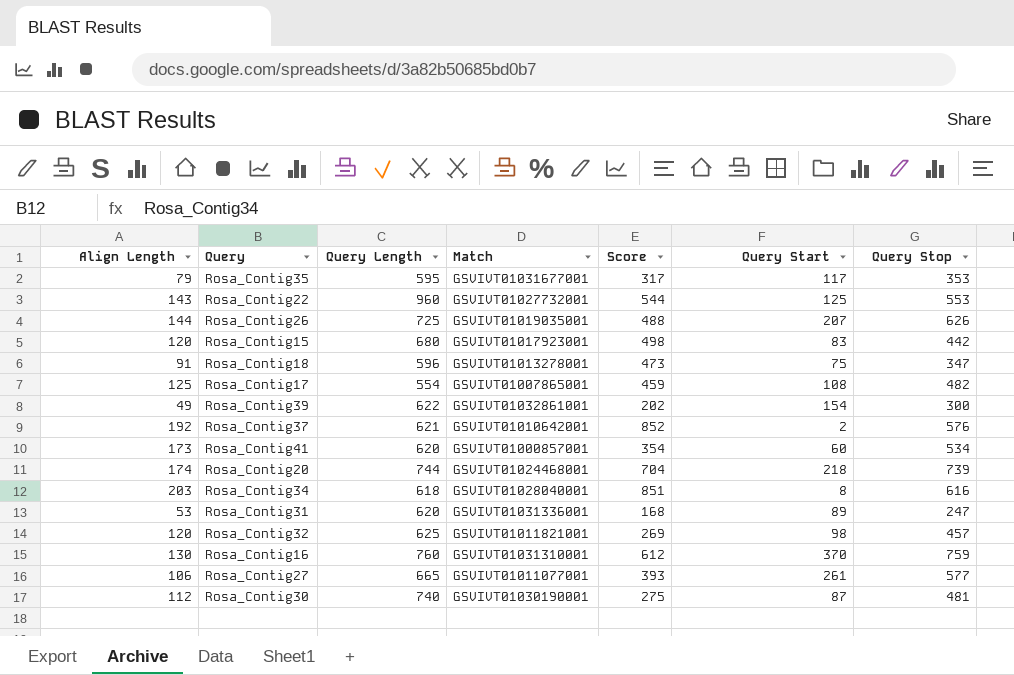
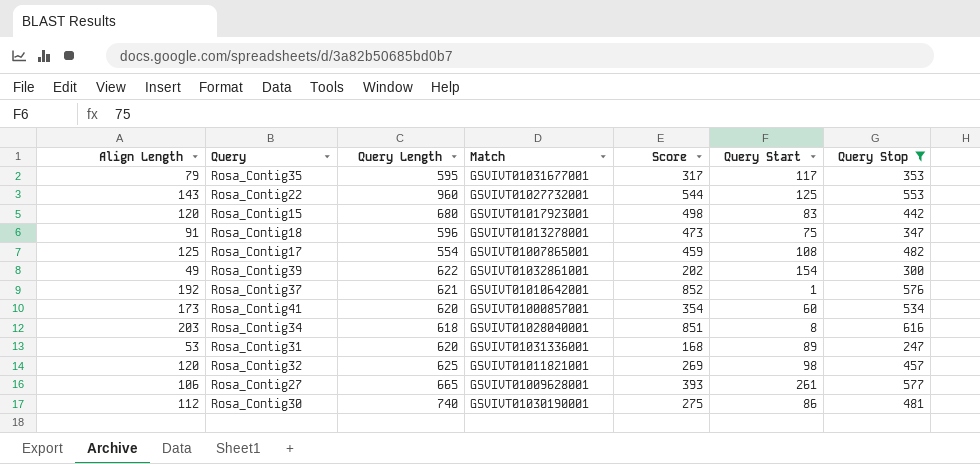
filter: none -> Query Stop <= 616
Rosa_Contig37 | Query Start: 2 -> 1
Rosa_Contig27 | Match: GSVIVT01011077001 -> GSVIVT01009628001
Rosa_Contig30 | Query Start: 87 -> 86

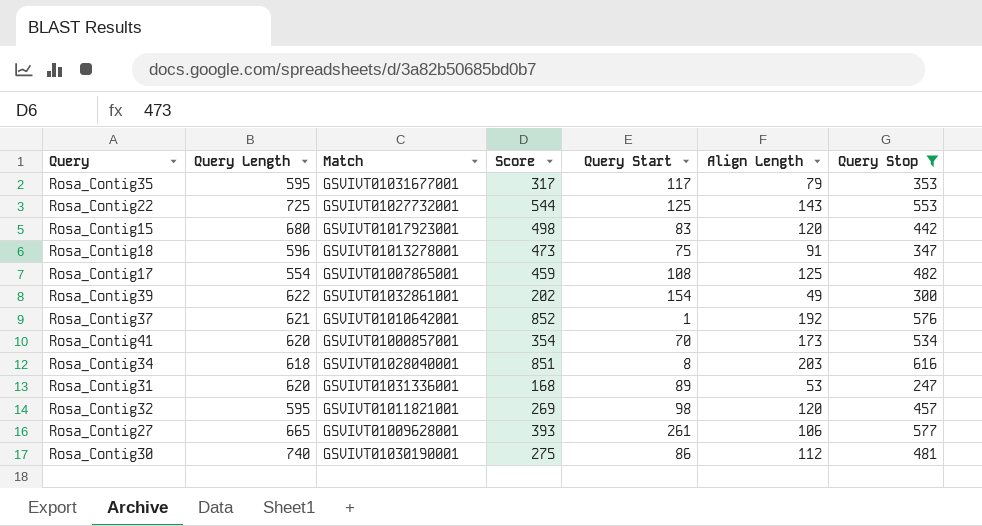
column Align Length | position: 1 -> 6
Rosa_Contig22 | Query Length: 960 -> 725
Rosa_Contig41 | Query Start: 60 -> 70
Rosa_Contig32 | Query Length: 625 -> 595

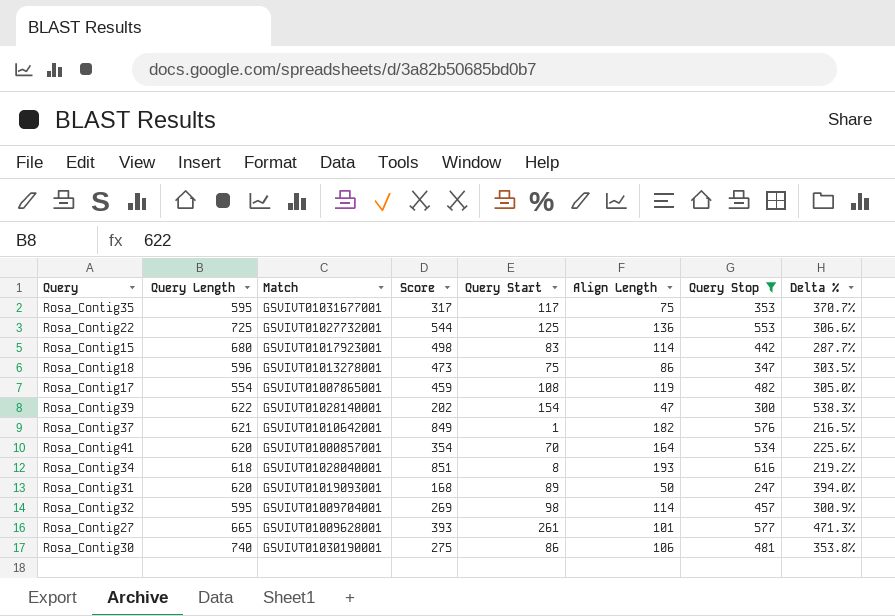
column Delta % | formula: none -> ([Query Stop] - [Align Length]) / [Align Length]
Rosa_Contig35 | Align Length: 79 -> 75
Rosa_Contig22 | Align Length: 143 -> 136
Rosa_Contig15 | Align Length: 120 -> 114
Rosa_Contig18 | Align Length: 91 -> 86
Rosa_Contig17 | Align Length: 125 -> 119
Rosa_Contig39 | Match: GSVIVT01032861001 -> GSVIVT01028140001
Rosa_Contig39 | Align Length: 49 -> 47
Rosa_Contig37 | Score: 852 -> 849
Rosa_Contig37 | Align Length: 192 -> 182
Rosa_Contig41 | Align Length: 173 -> 164
Rosa_Contig34 | Align Length: 203 -> 193
Rosa_Contig31 | Match: GSVIVT01031336001 -> GSVIVT01019093001
Rosa_Contig31 | Align Length: 53 -> 50
Rosa_Contig32 | Match: GSVIVT01011821001 -> GSVIVT01009704001
Rosa_Contig32 | Align Length: 120 -> 114
Rosa_Contig27 | Align Length: 106 -> 101
Rosa_Contig30 | Align Length: 112 -> 106

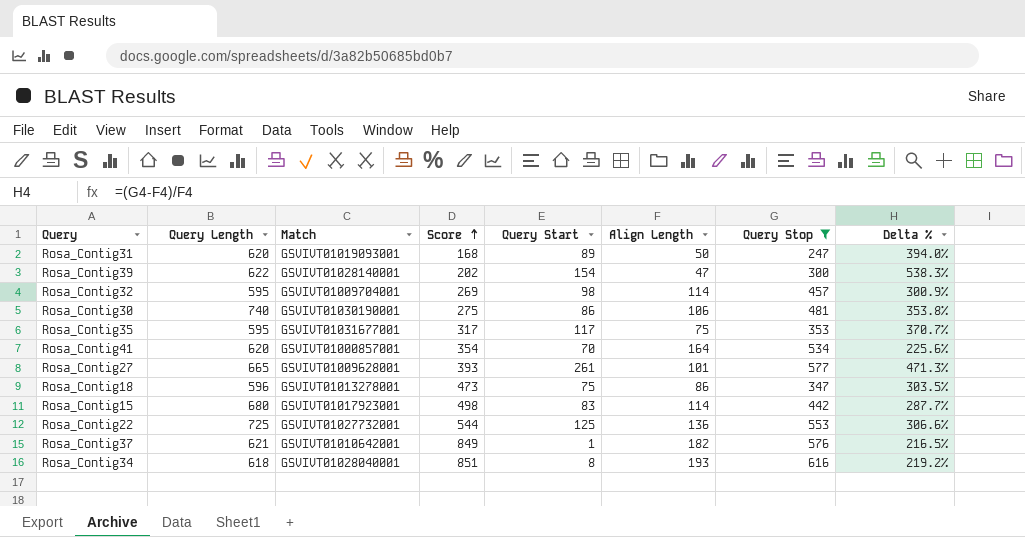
row order: none -> Score ascending
row Rosa_Contig17: 554 | GSVIVT01007865001 | 459 | 108 | 119 | 482 | 305.0% -> none

